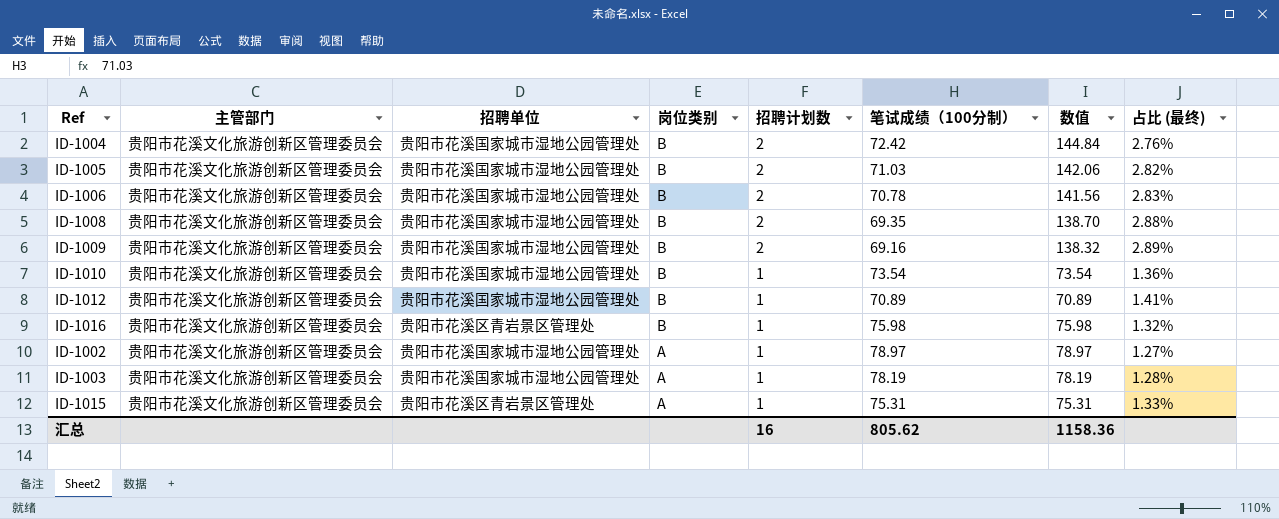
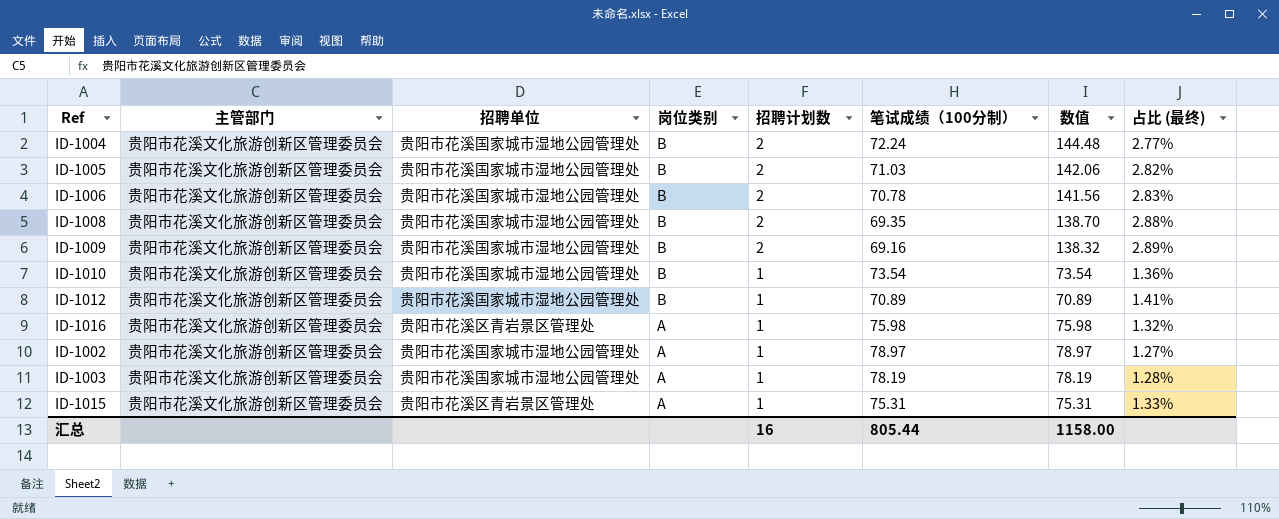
ID-1004 | 笔试成绩（100分制）: 72.42 -> 72.24
ID-1004 | 数值: 144.84 -> 144.48
ID-1004 | 占比 (最终): 2.76% -> 2.77%
ID-1016 | 岗位类别: B -> A
汇总 | 笔试成绩（100分制）: 805.62 -> 805.44
汇总 | 数值: 1158.36 -> 1158.00

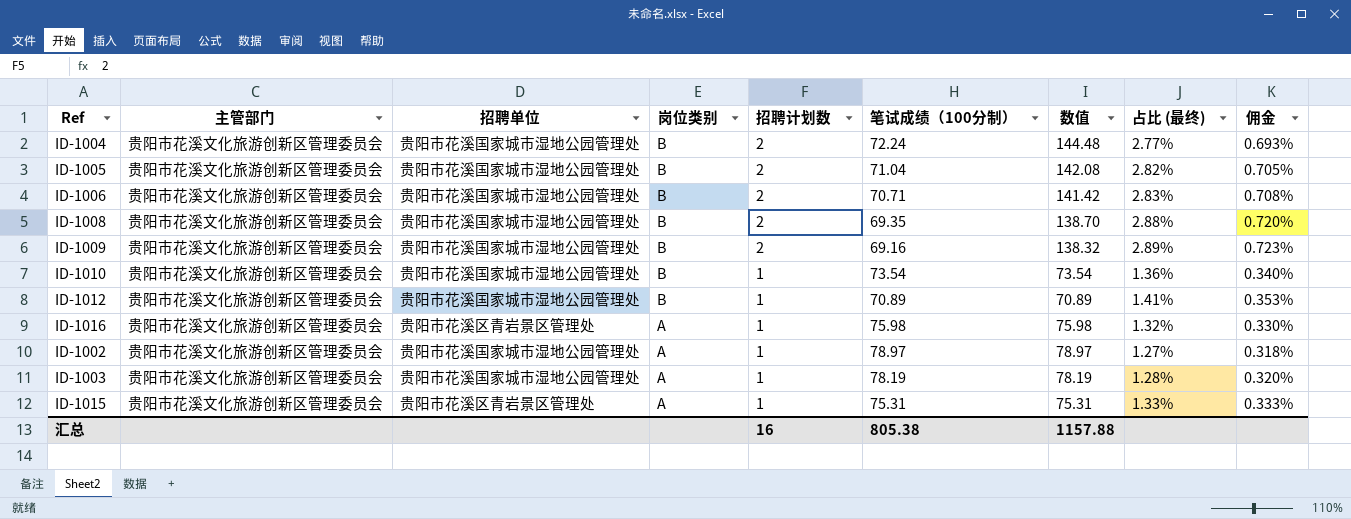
column 佣金 | formula: none -> [占比 (最终)] * 0.25
ID-1005 | 笔试成绩（100分制）: 71.03 -> 71.04
ID-1005 | 数值: 142.06 -> 142.08
ID-1006 | 笔试成绩（100分制）: 70.78 -> 70.71
ID-1006 | 数值: 141.56 -> 141.42
汇总 | 笔试成绩（100分制）: 805.44 -> 805.38
汇总 | 数值: 1158.00 -> 1157.88

